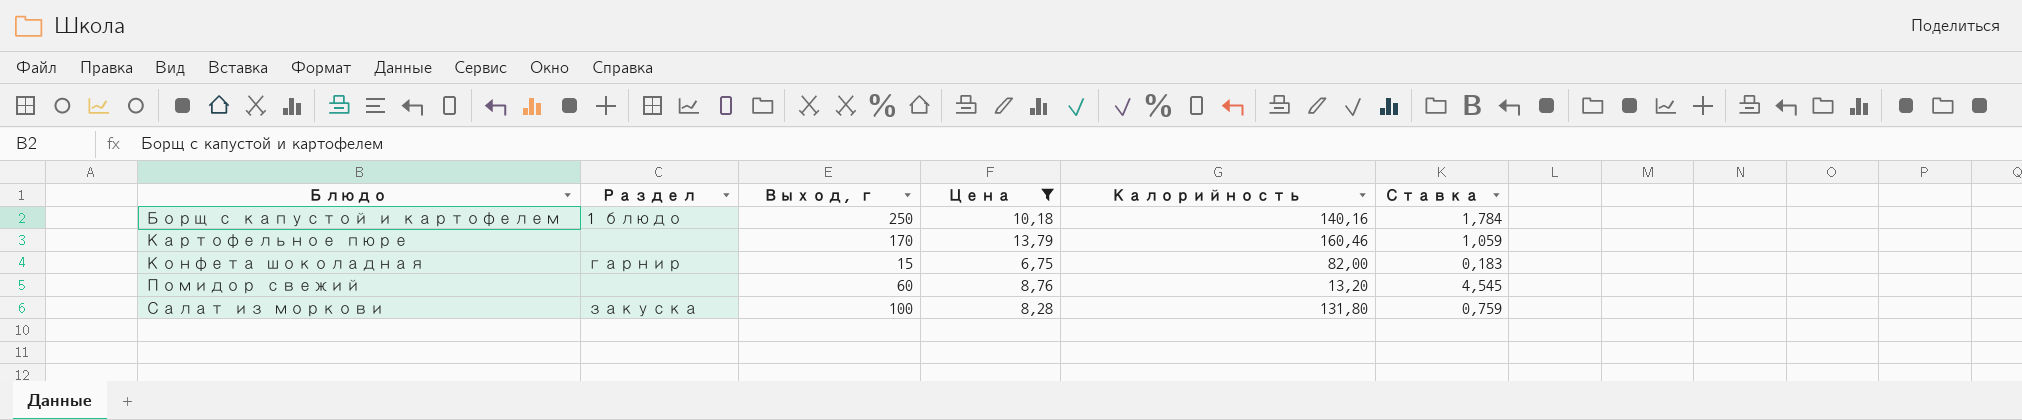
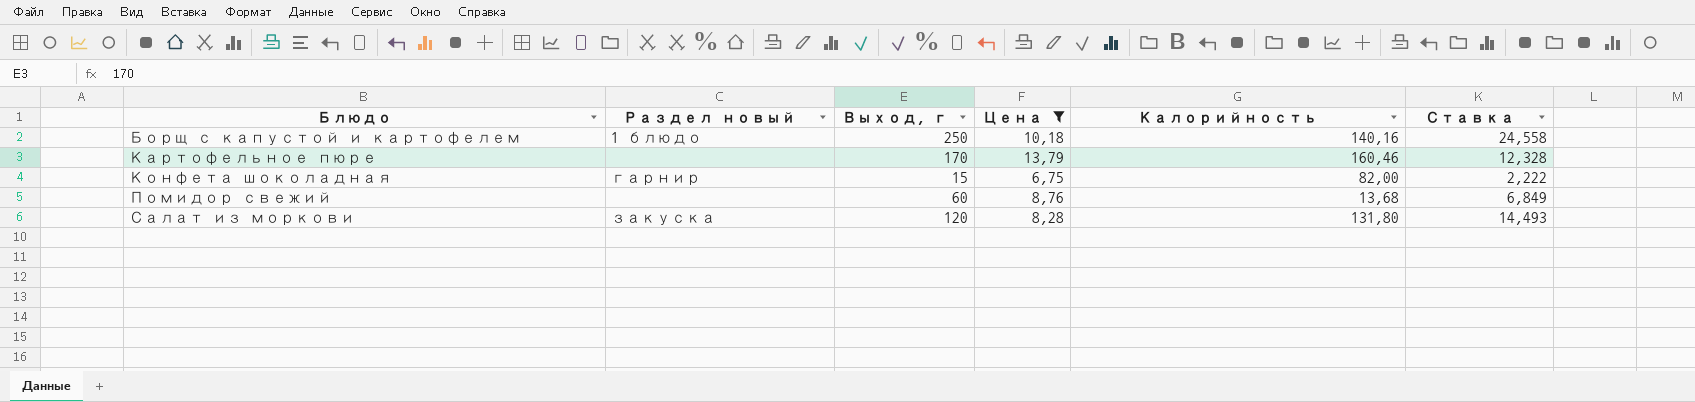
column name: Раздел -> Раздел новый
column Ставка | formula: [Выход, г] / [Калорийность] -> [Выход, г] / [Цена]
Помидор свежий | Калорийность: 13,20 -> 13,68
Салат из моркови | Выход, г: 100 -> 120

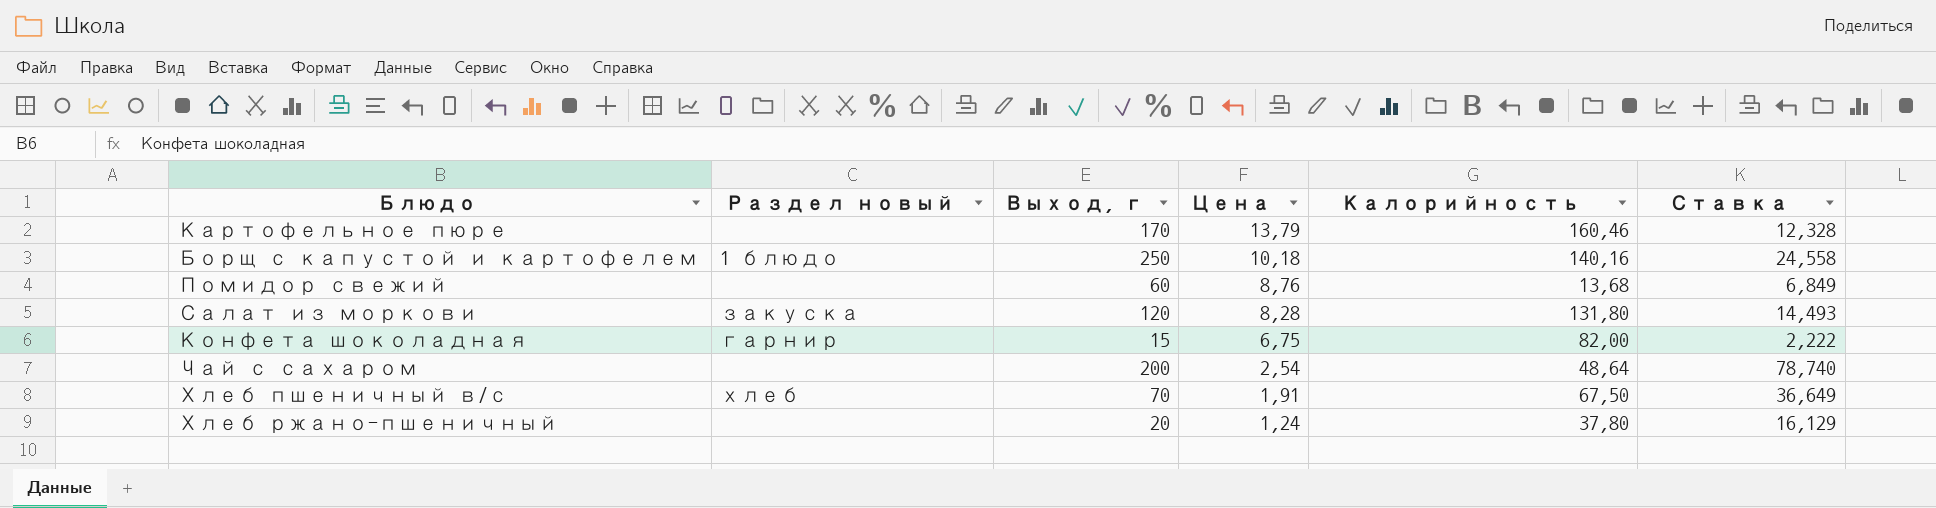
filter: Цена >= 6,75 -> none
row order: Блюдо ascending -> Цена descending

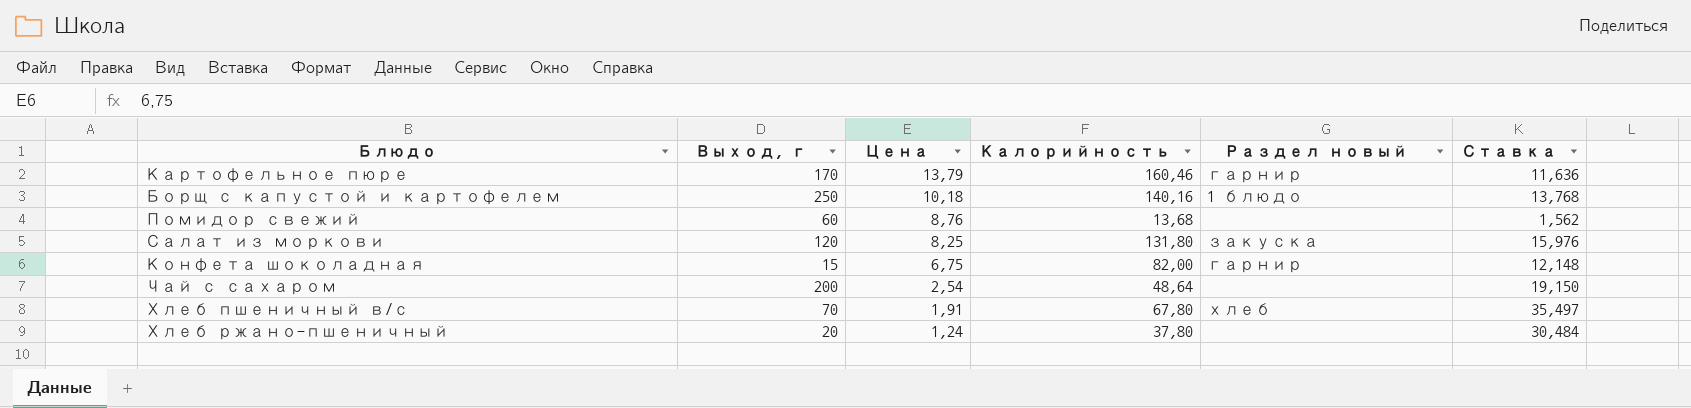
column Раздел новый | position: 2 -> 5
column Ставка | formula: [Выход, г] / [Цена] -> [Калорийность] / [Цена]
Картофельное пюре | Раздел новый: none -> гарнир
Салат из моркови | Цена: 8,28 -> 8,25
Хлеб пшеничный в/с | Калорийность: 67,50 -> 67,80

